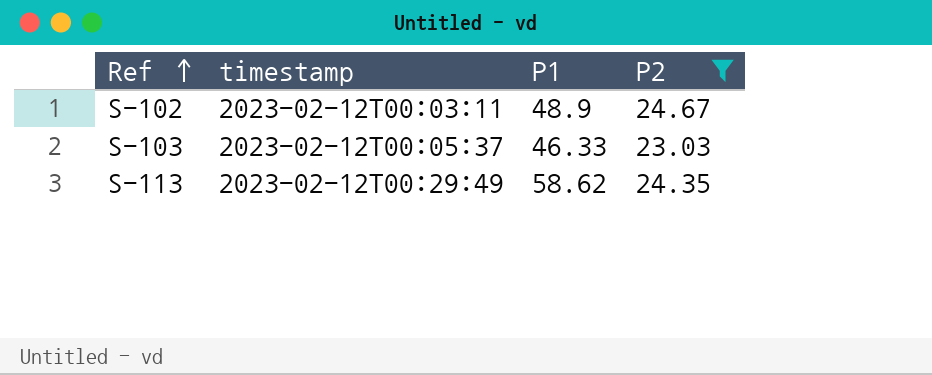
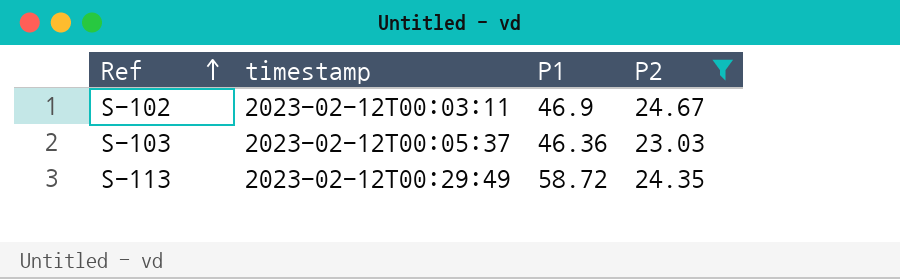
S-102 | P1: 48.9 -> 46.9
S-103 | P1: 46.33 -> 46.36
S-113 | P1: 58.62 -> 58.72

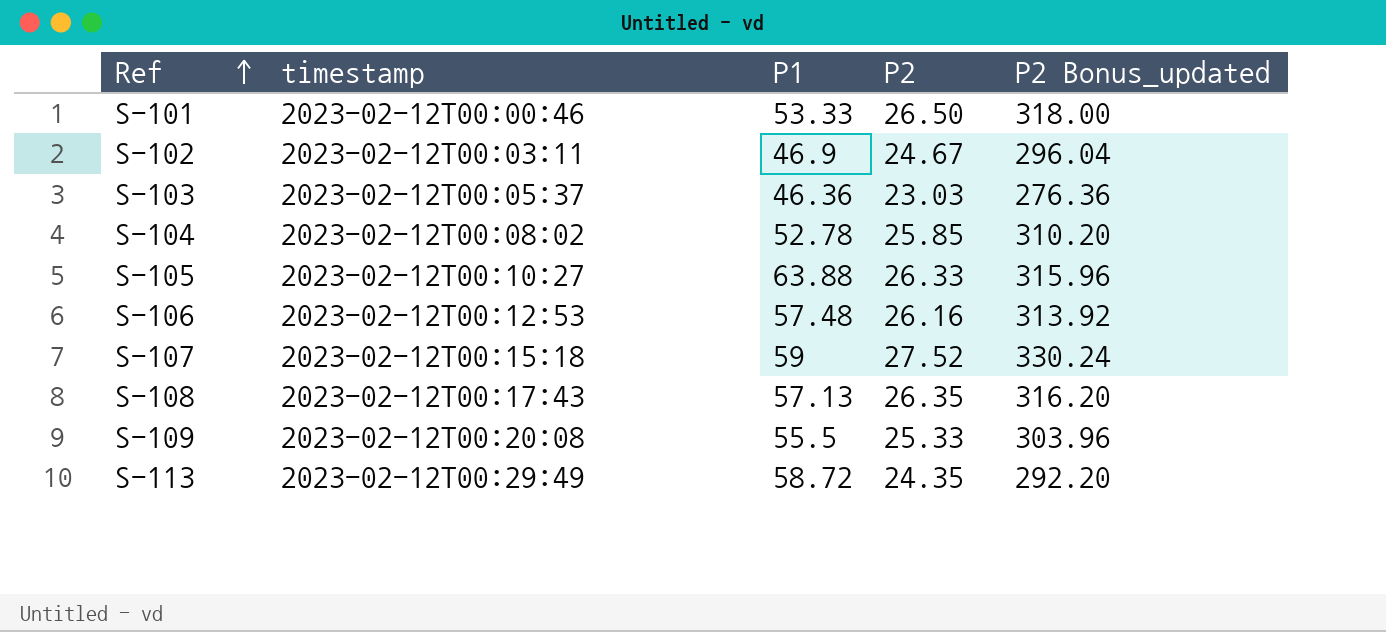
filter: P2 <= 24.67 -> none
column P2 Bonus_updated | formula: none -> [P2] * 12

